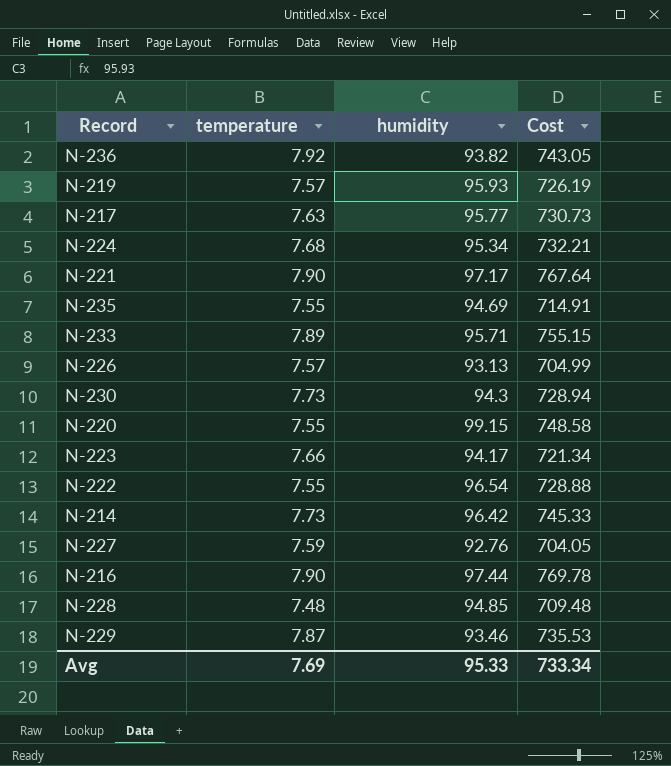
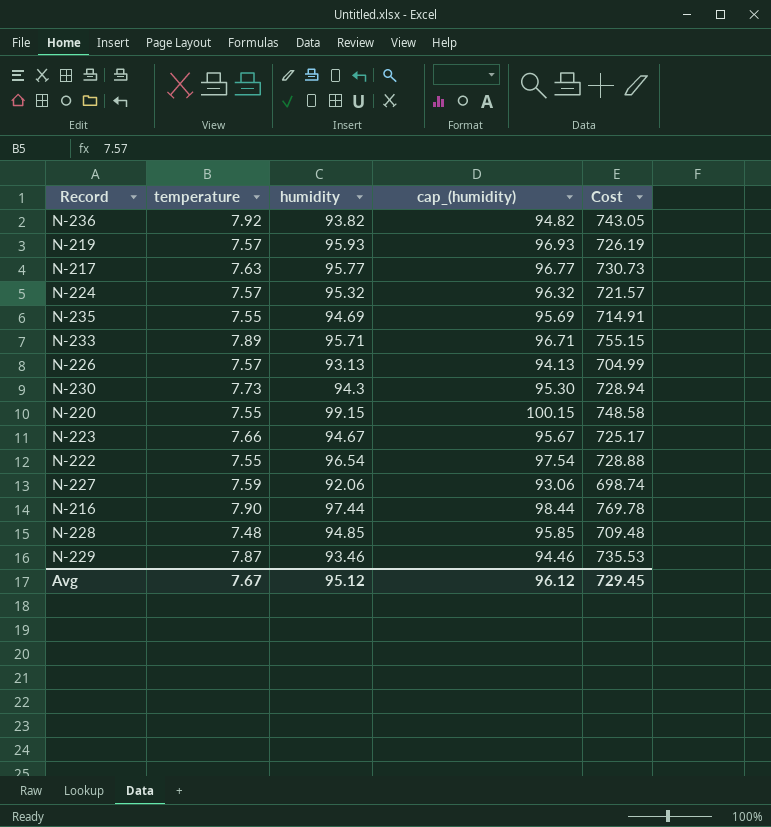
column cap_(humidity) | formula: none -> [humidity] + 1
row N-221: 7.90 | 97.17 | 767.64 -> none
row N-214: 7.73 | 96.42 | 745.33 -> none
N-224 | temperature: 7.68 -> 7.57
N-224 | humidity: 95.34 -> 95.32
N-224 | Cost: 732.21 -> 721.57
N-223 | humidity: 94.17 -> 94.67
N-223 | Cost: 721.34 -> 725.17
N-227 | humidity: 92.76 -> 92.06
N-227 | Cost: 704.05 -> 698.74
Avg | temperature: 7.69 -> 7.67
Avg | humidity: 95.33 -> 95.12
Avg | Cost: 733.34 -> 729.45

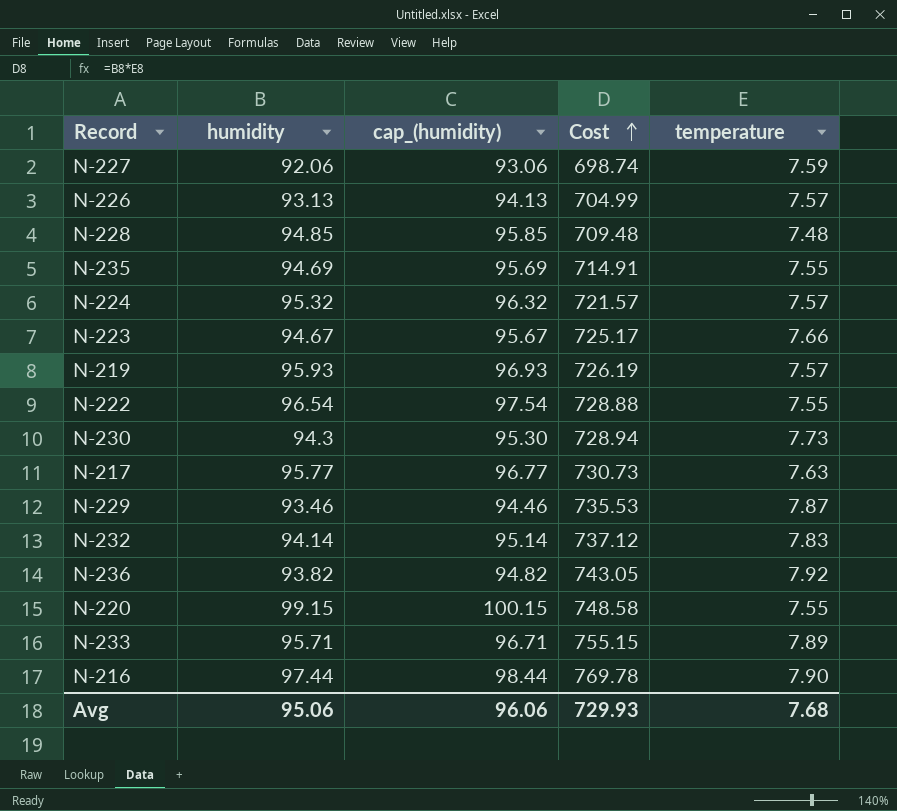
row order: none -> Cost ascending
column temperature | position: 2 -> 5
row N-232: none -> 94.14 | 95.14 | 737.12 | 7.83
Avg | humidity: 95.12 -> 95.06
Avg | cap_(humidity): 96.12 -> 96.06
Avg | Cost: 729.45 -> 729.93
Avg | temperature: 7.67 -> 7.68

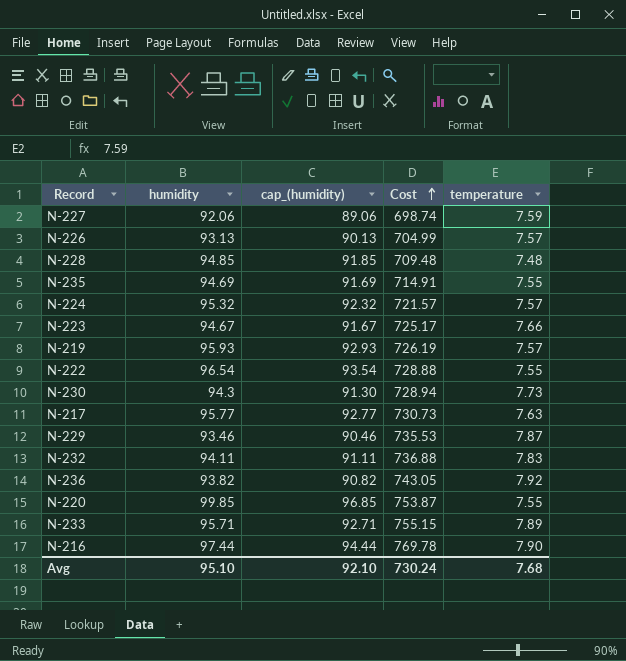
column cap_(humidity) | formula: [humidity] + 1 -> [humidity] - 3
N-232 | humidity: 94.14 -> 94.11
N-232 | Cost: 737.12 -> 736.88
N-220 | humidity: 99.15 -> 99.85
N-220 | Cost: 748.58 -> 753.87
Avg | humidity: 95.06 -> 95.10
Avg | cap_(humidity): 96.06 -> 92.10
Avg | Cost: 729.93 -> 730.24

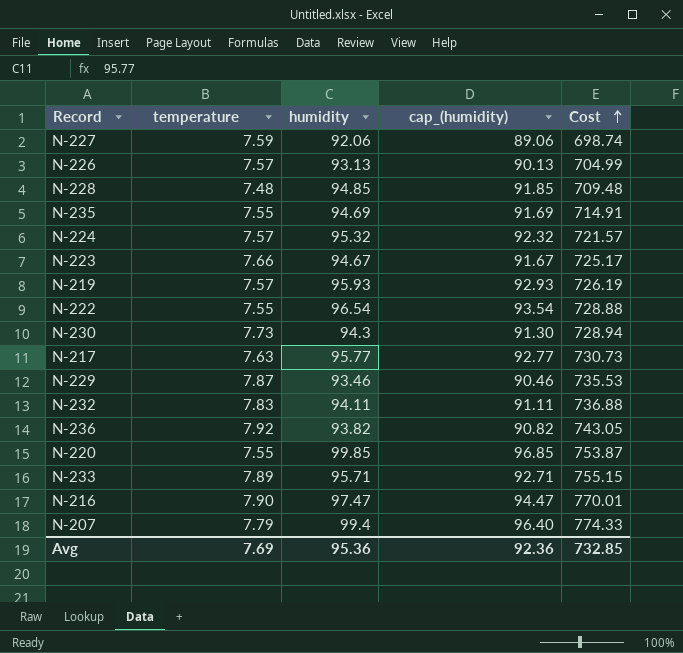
column temperature | position: 5 -> 2
N-216 | humidity: 97.44 -> 97.47
N-216 | cap_(humidity): 94.44 -> 94.47
N-216 | Cost: 769.78 -> 770.01
row N-207: none -> 7.79 | 99.4 | 96.40 | 774.33
Avg | temperature: 7.68 -> 7.69
Avg | humidity: 95.10 -> 95.36
Avg | cap_(humidity): 92.10 -> 92.36
Avg | Cost: 730.24 -> 732.85

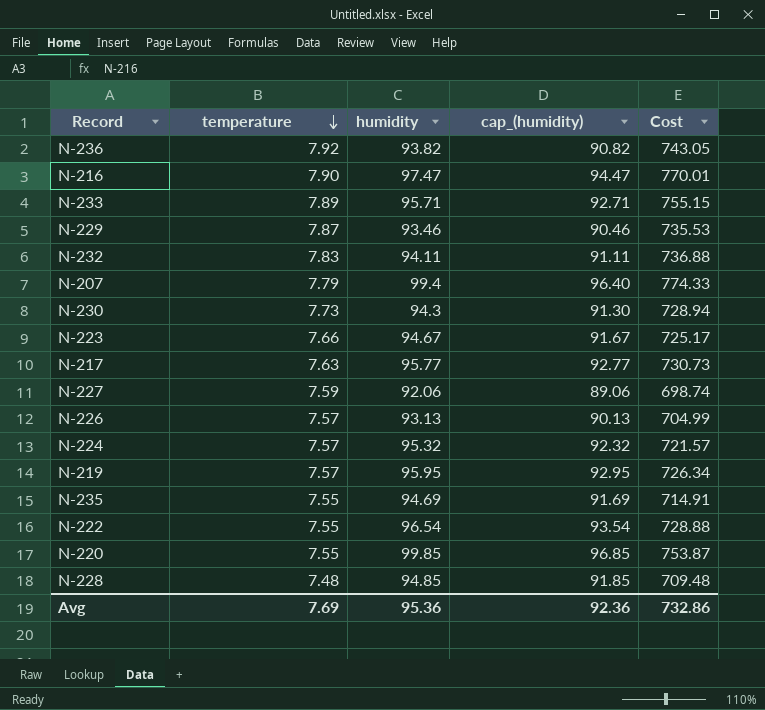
row order: Cost ascending -> temperature descending
N-219 | humidity: 95.93 -> 95.95
N-219 | cap_(humidity): 92.93 -> 92.95
N-219 | Cost: 726.19 -> 726.34
Avg | Cost: 732.85 -> 732.86

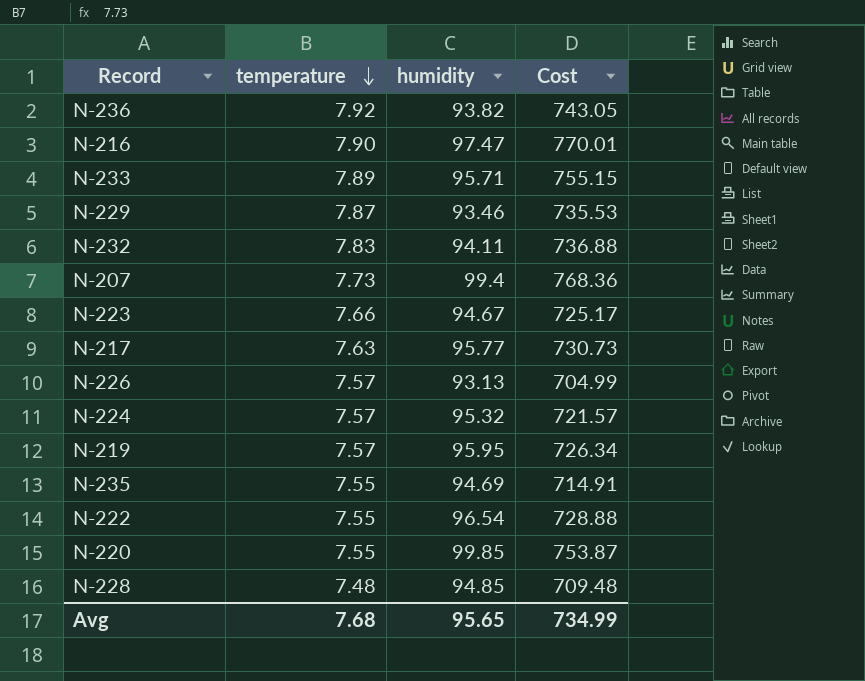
column cap_(humidity) | formula: [humidity] - 3 -> none
row N-230: 7.73 | 94.3 | 91.30 | 728.94 -> none
row N-227: 7.59 | 92.06 | 89.06 | 698.74 -> none
N-207 | temperature: 7.79 -> 7.73
N-207 | Cost: 774.33 -> 768.36
Avg | temperature: 7.69 -> 7.68
Avg | humidity: 95.36 -> 95.65
Avg | Cost: 732.86 -> 734.99

